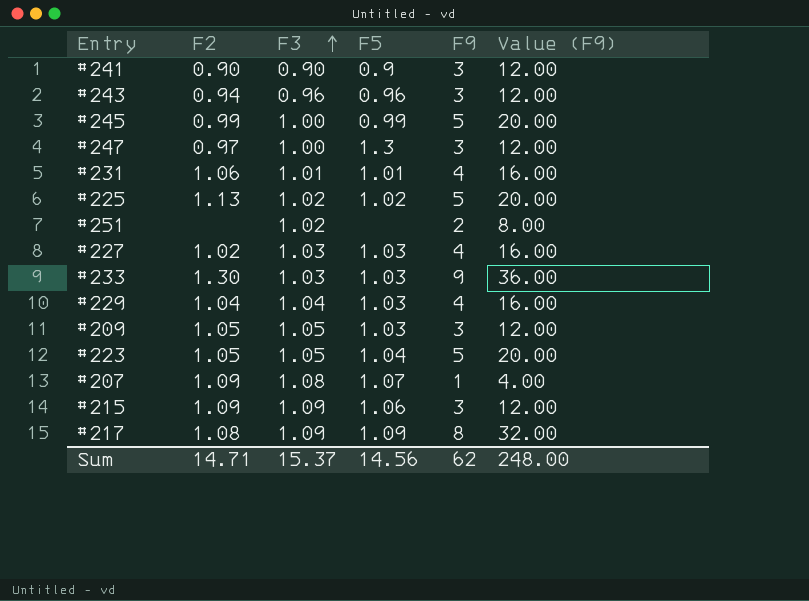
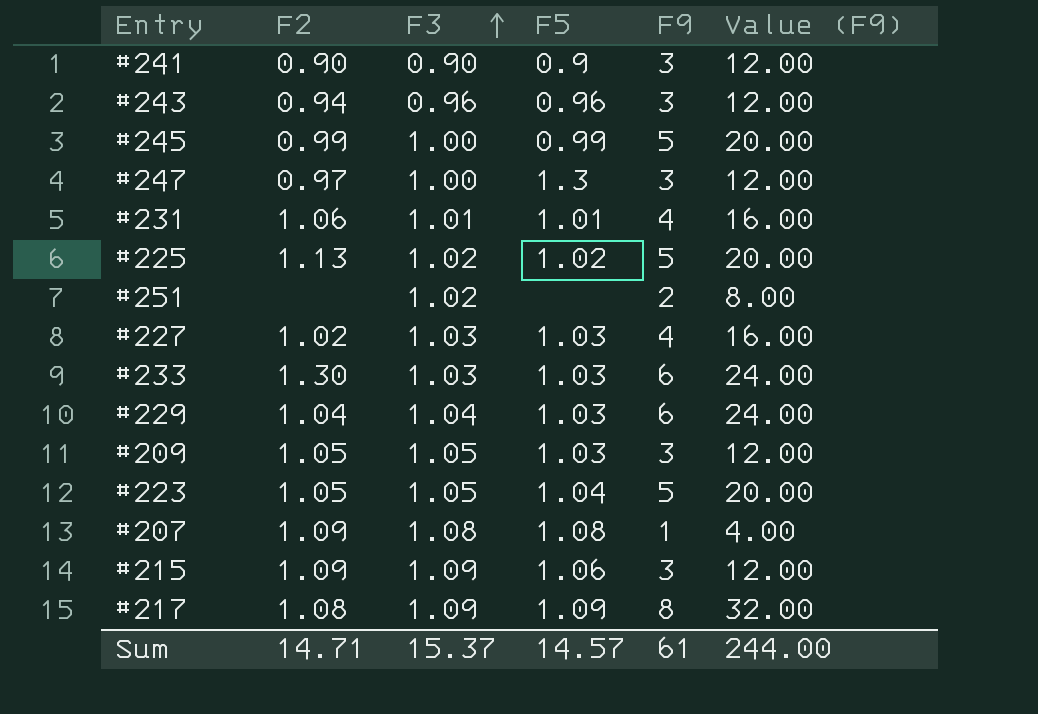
#233 | F9: 9 -> 6
#233 | Value (F9): 36.00 -> 24.00
#229 | F9: 4 -> 6
#229 | Value (F9): 16.00 -> 24.00
#207 | F5: 1.07 -> 1.08
Sum | F5: 14.56 -> 14.57
Sum | F9: 62 -> 61
Sum | Value (F9): 248.00 -> 244.00

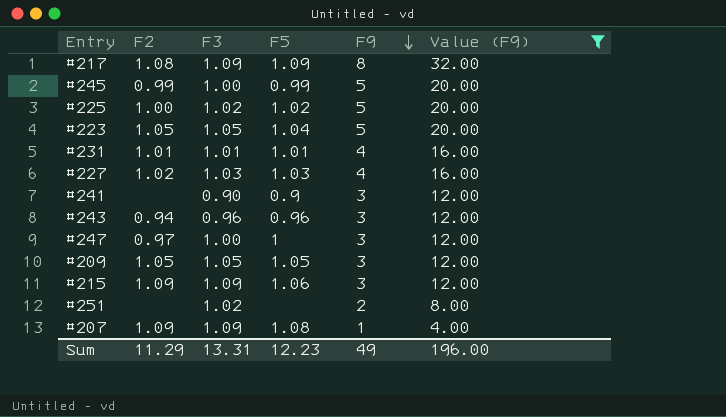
filter: none -> Value (F9) != 24.00
row order: F3 ascending -> F9 descending
#225 | F2: 1.13 -> 1.00
#231 | F2: 1.06 -> 1.01
#241 | F2: 0.90 -> none
#247 | F5: 1.3 -> 1
#209 | F5: 1.03 -> 1.05
#207 | F3: 1.08 -> 1.09
Sum | F2: 14.71 -> 11.29
Sum | F3: 15.37 -> 13.31
Sum | F5: 14.57 -> 12.23
Sum | F9: 61 -> 49
Sum | Value (F9): 244.00 -> 196.00

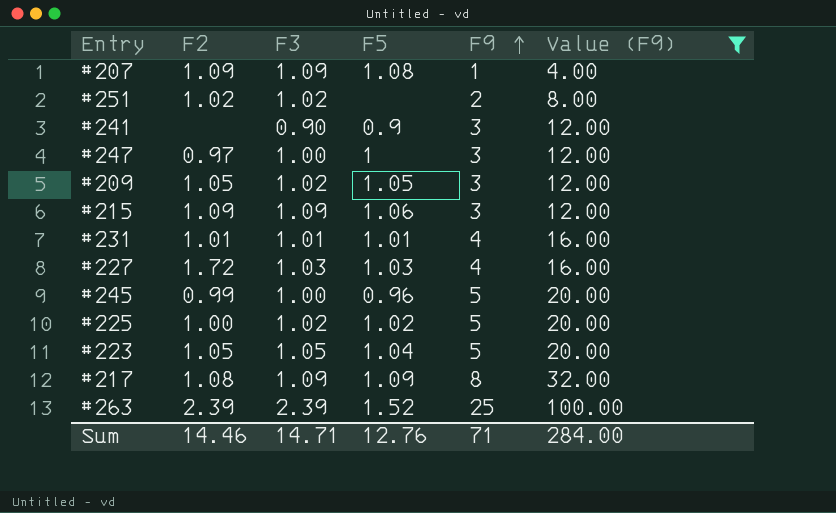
row order: F9 descending -> F9 ascending
row #243: 0.94 | 0.96 | 0.96 | 3 | 12.00 -> none
#251 | F2: none -> 1.02
#209 | F3: 1.05 -> 1.02
#227 | F2: 1.02 -> 1.72
#245 | F5: 0.99 -> 0.96
row #263: none -> 2.39 | 2.39 | 1.52 | 25 | 100.00
Sum | F2: 11.29 -> 14.46
Sum | F3: 13.31 -> 14.71
Sum | F5: 12.23 -> 12.76
Sum | F9: 49 -> 71
Sum | Value (F9): 196.00 -> 284.00

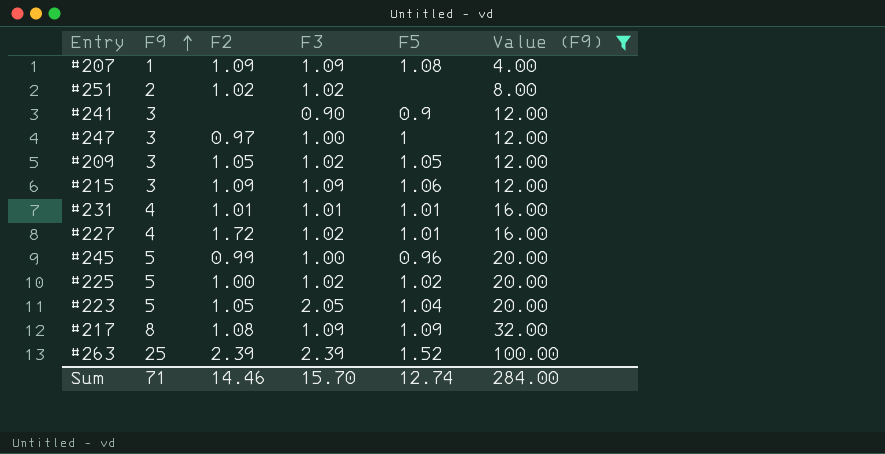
column F9 | position: 5 -> 2
#227 | F3: 1.03 -> 1.02
#227 | F5: 1.03 -> 1.01
#223 | F3: 1.05 -> 2.05
Sum | F3: 14.71 -> 15.70
Sum | F5: 12.76 -> 12.74

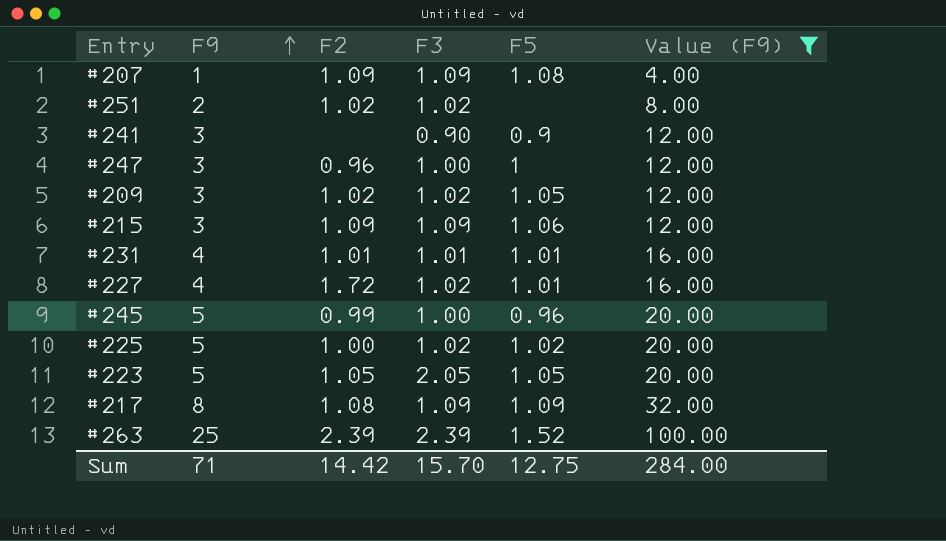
#247 | F2: 0.97 -> 0.96
#209 | F2: 1.05 -> 1.02
#223 | F5: 1.04 -> 1.05
Sum | F2: 14.46 -> 14.42
Sum | F5: 12.74 -> 12.75

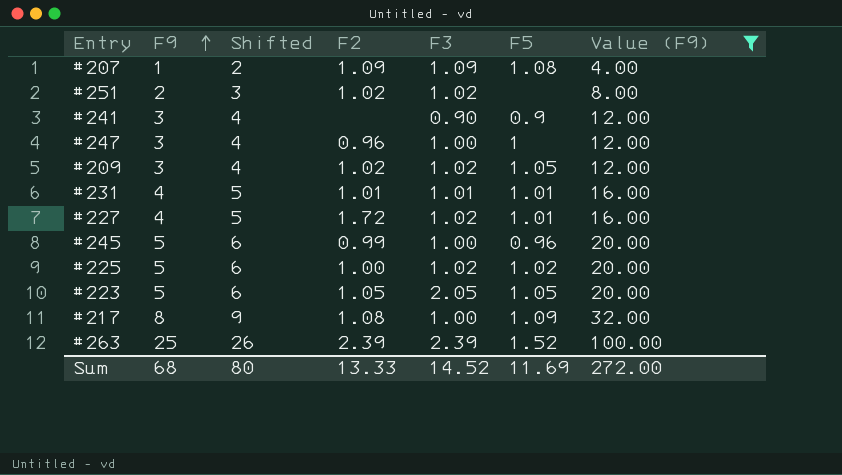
column Shifted | formula: none -> [F9] + 1
row #215: 3 | 1.09 | 1.09 | 1.06 | 12.00 -> none
#217 | F3: 1.09 -> 1.00
Sum | F9: 71 -> 68
Sum | F2: 14.42 -> 13.33
Sum | F3: 15.70 -> 14.52
Sum | F5: 12.75 -> 11.69
Sum | Value (F9): 284.00 -> 272.00

